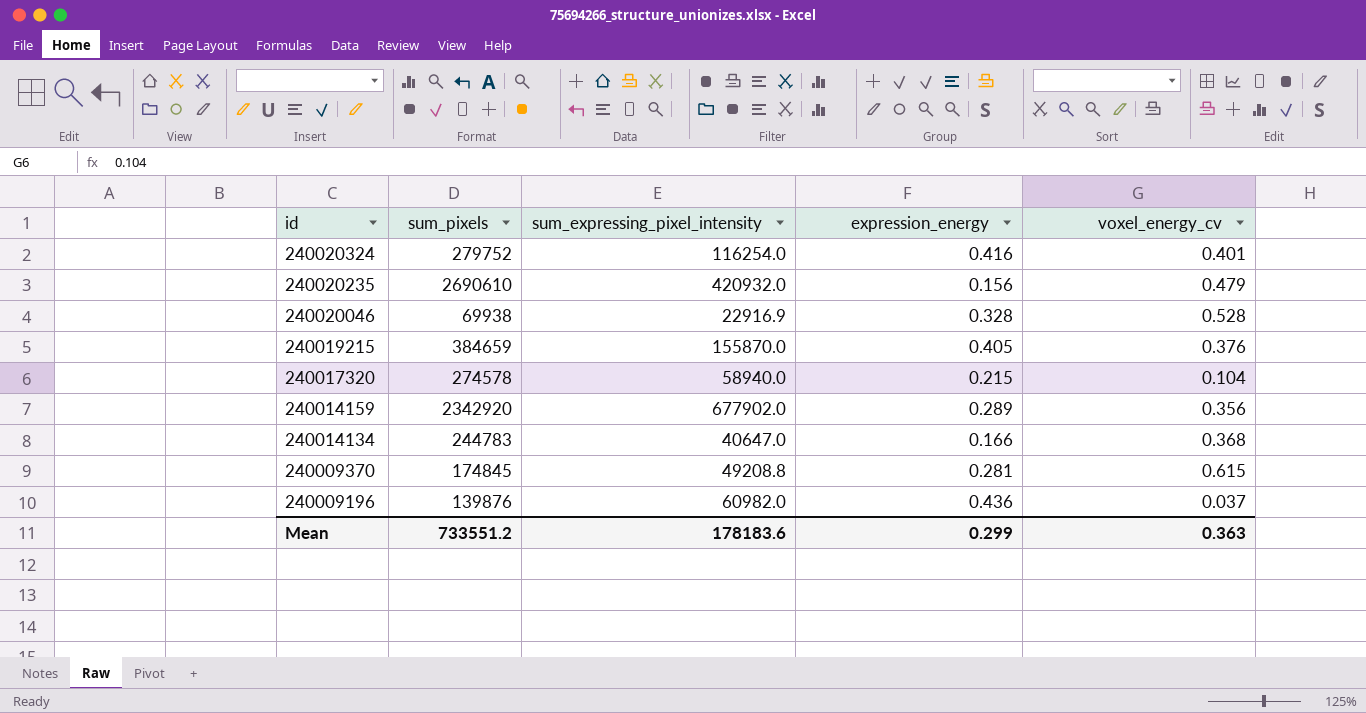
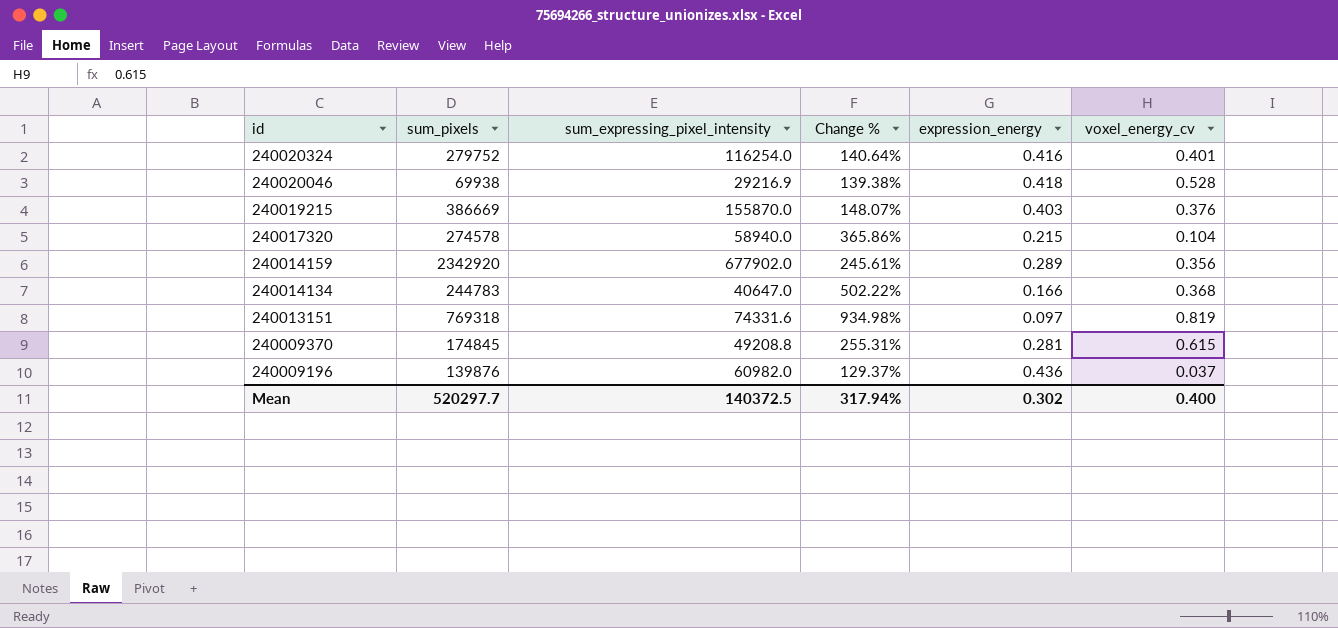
column Change % | formula: none -> ([sum_pixels] - [sum_expressing_pixel_intensity]) / [sum_expressing_pixel_intensity]
row 240020235: 2690610 | 420932.0 | 0.156 | 0.479 -> none
240020046 | sum_expressing_pixel_intensity: 22916.9 -> 29216.9
240020046 | expression_energy: 0.328 -> 0.418
240019215 | sum_pixels: 384659 -> 386669
240019215 | expression_energy: 0.405 -> 0.403
row 240013151: none -> 769318 | 74331.6 | 934.98% | 0.097 | 0.819
Mean | sum_pixels: 733551.2 -> 520297.7
Mean | sum_expressing_pixel_intensity: 178183.6 -> 140372.5
Mean | expression_energy: 0.299 -> 0.302
Mean | voxel_energy_cv: 0.363 -> 0.400

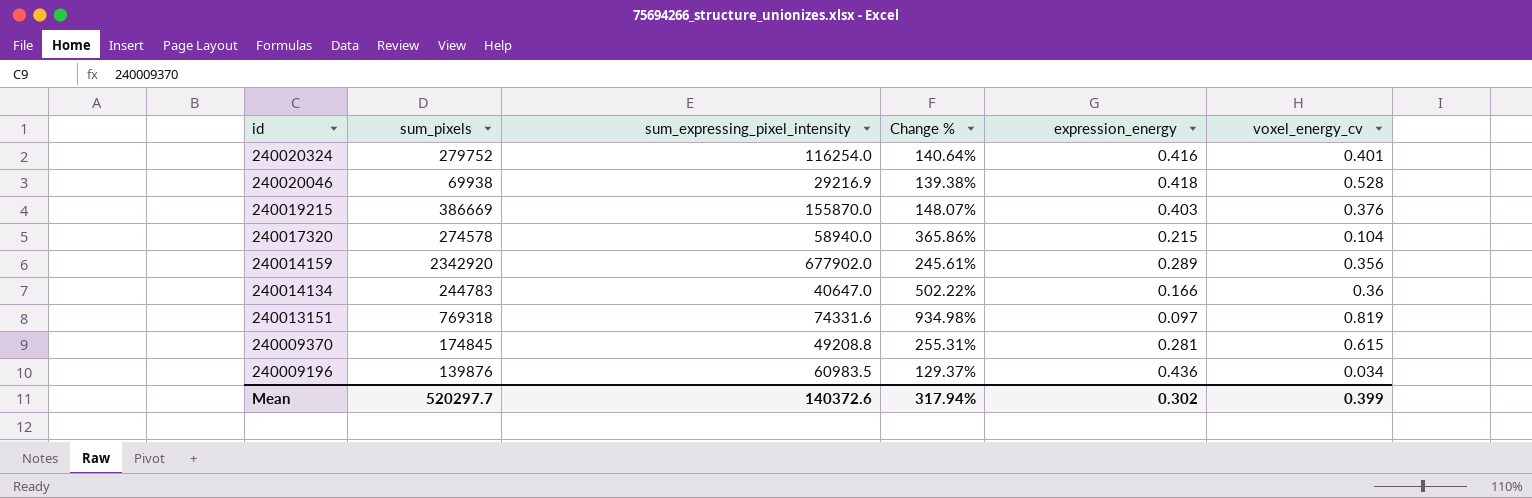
240014134 | voxel_energy_cv: 0.368 -> 0.36
240009196 | sum_expressing_pixel_intensity: 60982.0 -> 60983.5
240009196 | voxel_energy_cv: 0.037 -> 0.034
Mean | sum_expressing_pixel_intensity: 140372.5 -> 140372.6
Mean | voxel_energy_cv: 0.400 -> 0.399

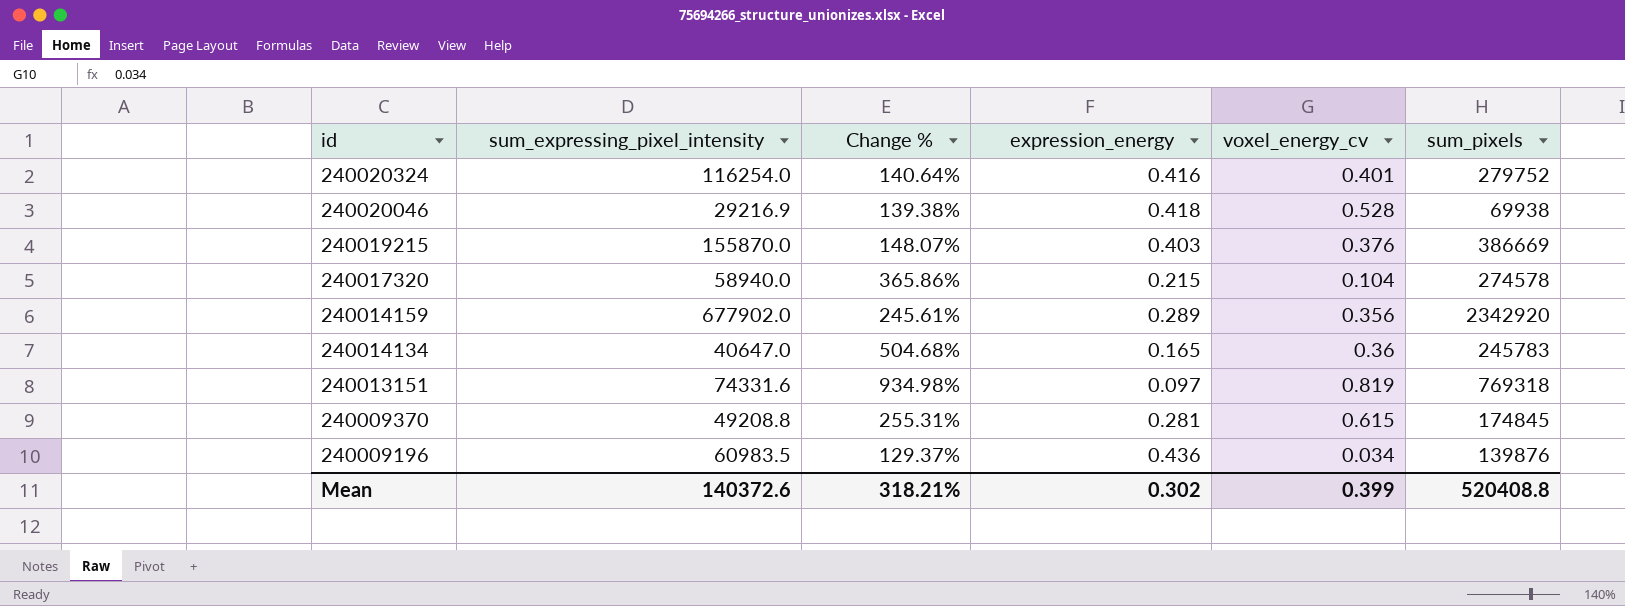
column sum_pixels | position: 2 -> 6
240014134 | Change %: 502.22% -> 504.68%
240014134 | expression_energy: 0.166 -> 0.165
240014134 | sum_pixels: 244783 -> 245783
Mean | Change %: 317.94% -> 318.21%
Mean | sum_pixels: 520297.7 -> 520408.8

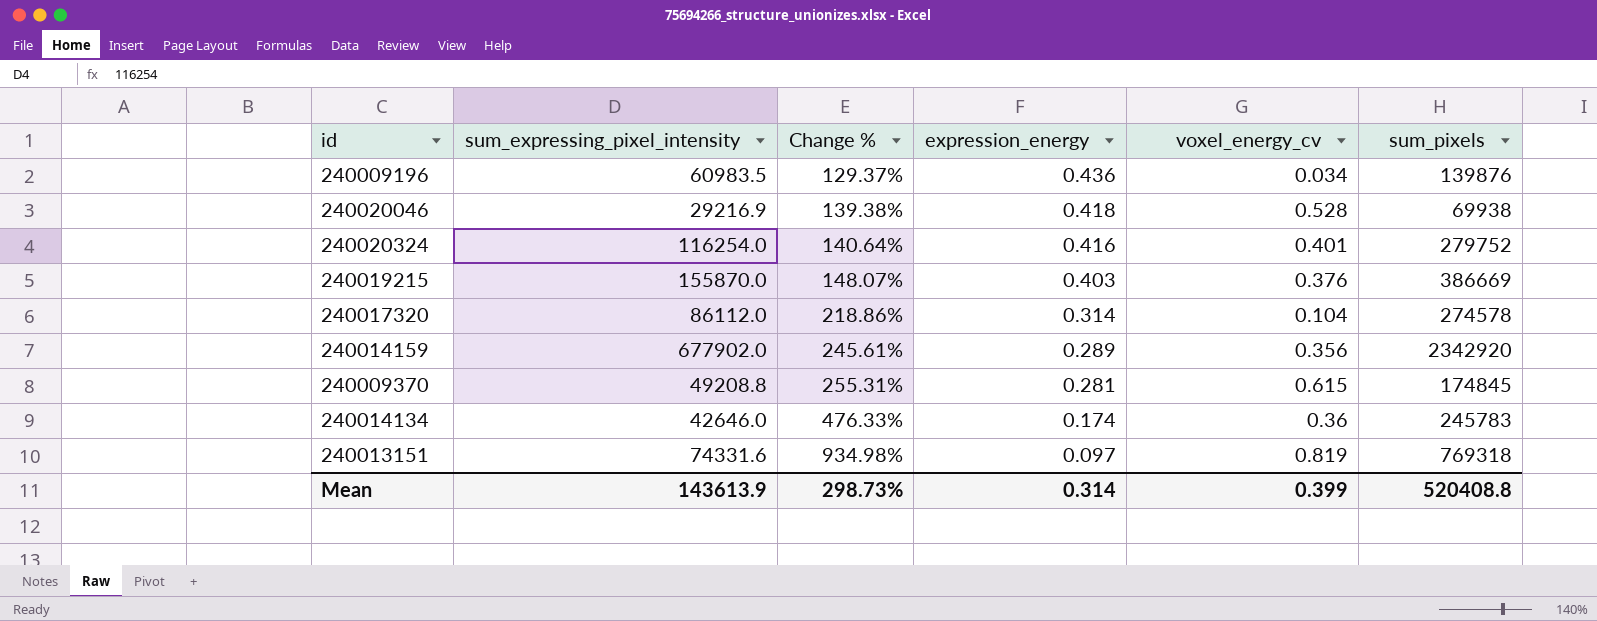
row order: id descending -> Change % ascending
240017320 | sum_expressing_pixel_intensity: 58940.0 -> 86112.0
240017320 | Change %: 365.86% -> 218.86%
240017320 | expression_energy: 0.215 -> 0.314
240014134 | sum_expressing_pixel_intensity: 40647.0 -> 42646.0
240014134 | Change %: 504.68% -> 476.33%
240014134 | expression_energy: 0.165 -> 0.174
Mean | sum_expressing_pixel_intensity: 140372.6 -> 143613.9
Mean | Change %: 318.21% -> 298.73%
Mean | expression_energy: 0.302 -> 0.314

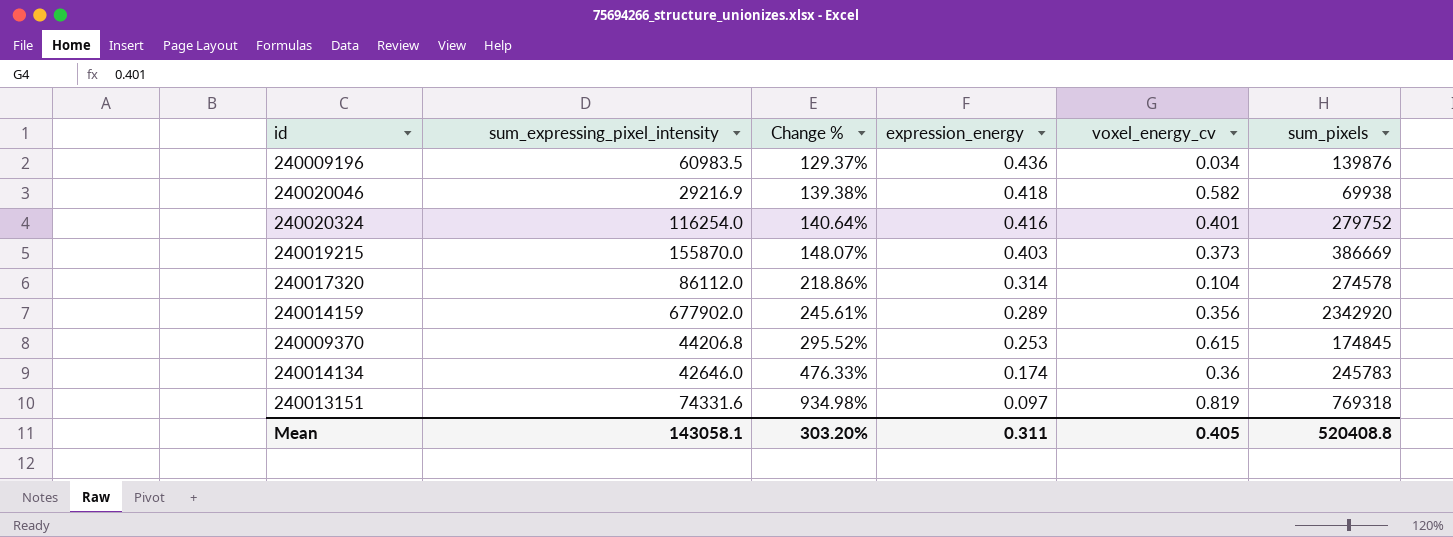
240020046 | voxel_energy_cv: 0.528 -> 0.582
240019215 | voxel_energy_cv: 0.376 -> 0.373
240009370 | sum_expressing_pixel_intensity: 49208.8 -> 44206.8
240009370 | Change %: 255.31% -> 295.52%
240009370 | expression_energy: 0.281 -> 0.253
Mean | sum_expressing_pixel_intensity: 143613.9 -> 143058.1
Mean | Change %: 298.73% -> 303.20%
Mean | expression_energy: 0.314 -> 0.311
Mean | voxel_energy_cv: 0.399 -> 0.405

